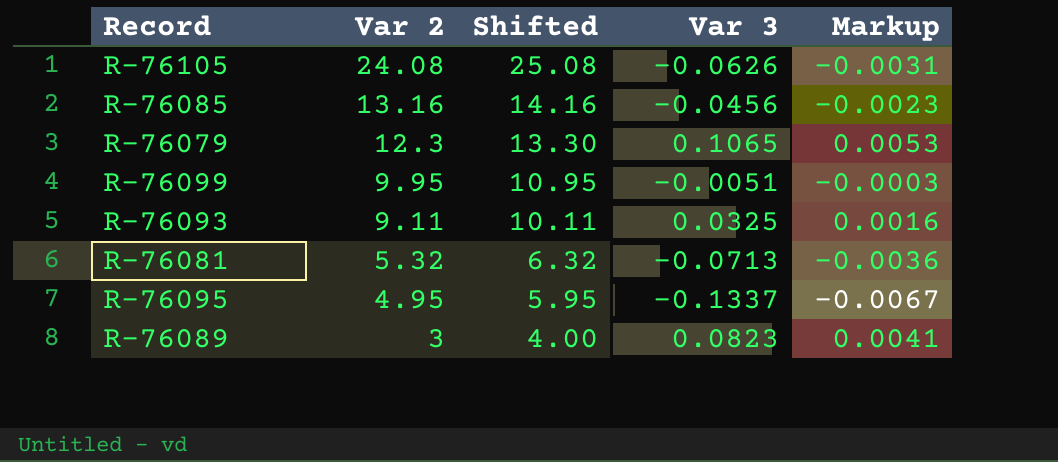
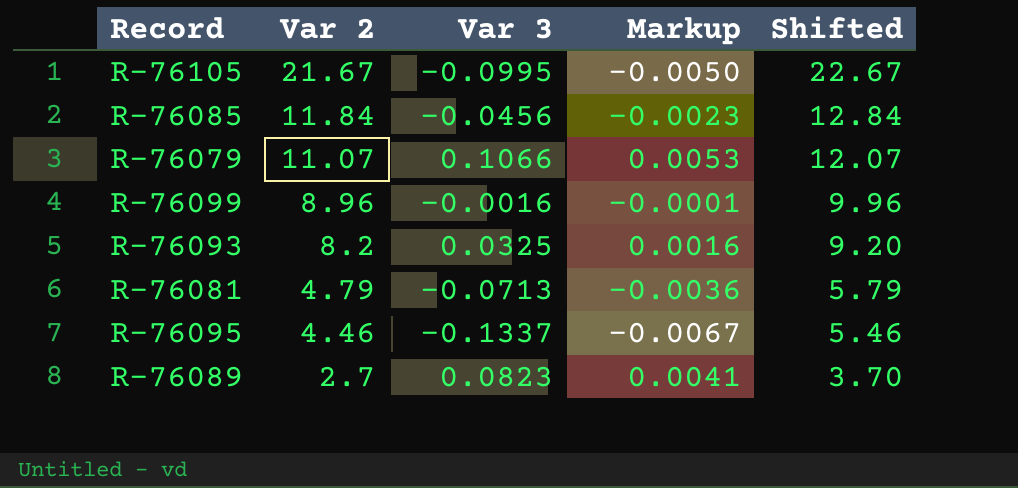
column Shifted | position: 3 -> 5
R-76105 | Var 2: 24.08 -> 21.67
R-76105 | Var 3: -0.0626 -> -0.0995
R-76105 | Markup: -0.0031 -> -0.0050
R-76105 | Shifted: 25.08 -> 22.67
R-76085 | Var 2: 13.16 -> 11.84
R-76085 | Shifted: 14.16 -> 12.84
R-76079 | Var 2: 12.3 -> 11.07
R-76079 | Var 3: 0.1065 -> 0.1066
R-76079 | Shifted: 13.30 -> 12.07
R-76099 | Var 2: 9.95 -> 8.96
R-76099 | Var 3: -0.0051 -> -0.0016
R-76099 | Markup: -0.0003 -> -0.0001
R-76099 | Shifted: 10.95 -> 9.96
R-76093 | Var 2: 9.11 -> 8.2
R-76093 | Shifted: 10.11 -> 9.20
R-76081 | Var 2: 5.32 -> 4.79
R-76081 | Shifted: 6.32 -> 5.79
R-76095 | Var 2: 4.95 -> 4.46
R-76095 | Shifted: 5.95 -> 5.46
R-76089 | Var 2: 3 -> 2.7
R-76089 | Shifted: 4.00 -> 3.70

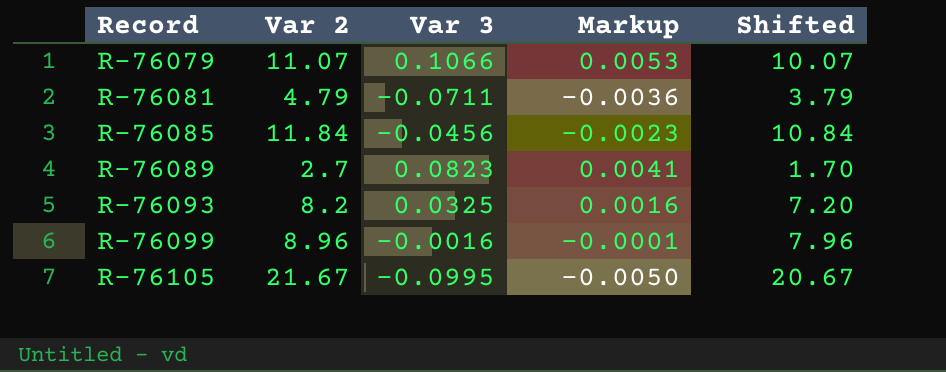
row order: Var 2 descending -> Record ascending
column Shifted | formula: [Var 2] + 1 -> [Var 2] - 1
row R-76095: 4.46 | -0.1337 | -0.0067 | 5.46 -> none
R-76081 | Var 3: -0.0713 -> -0.0711

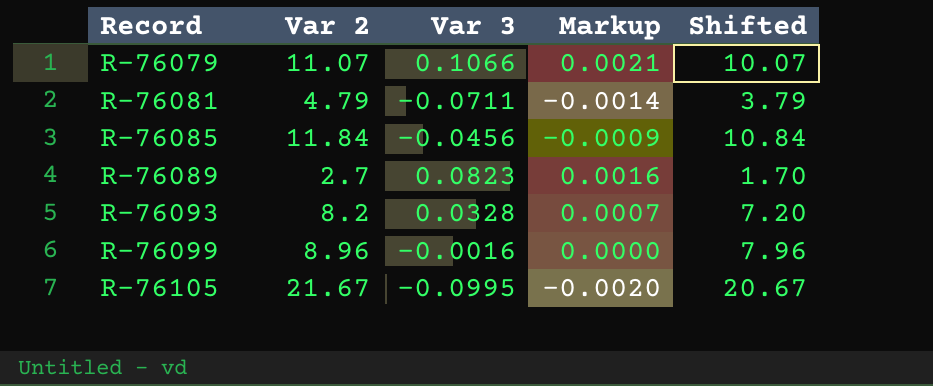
column Markup | formula: [Var 3] * 0.05 -> [Var 3] * 0.02
R-76093 | Var 3: 0.0325 -> 0.0328

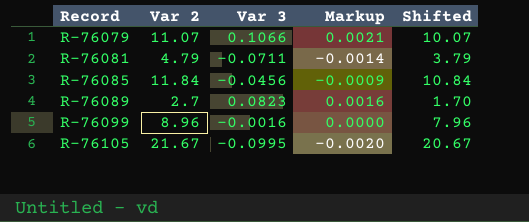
row R-76093: 8.2 | 0.0328 | 0.0007 | 7.20 -> none

